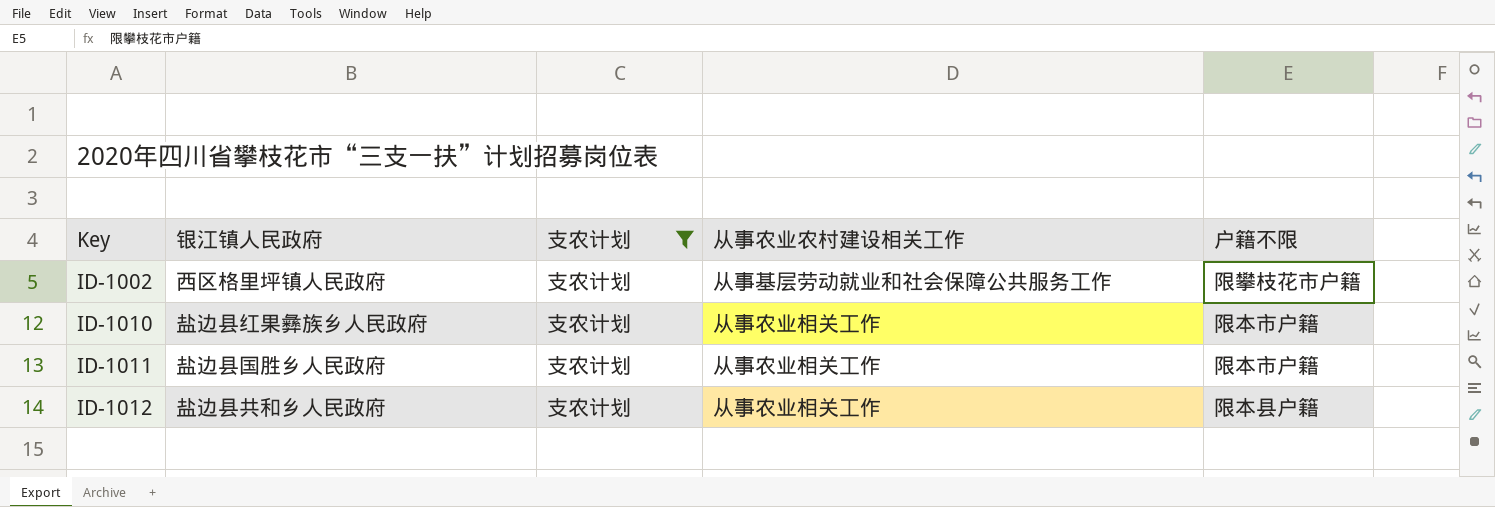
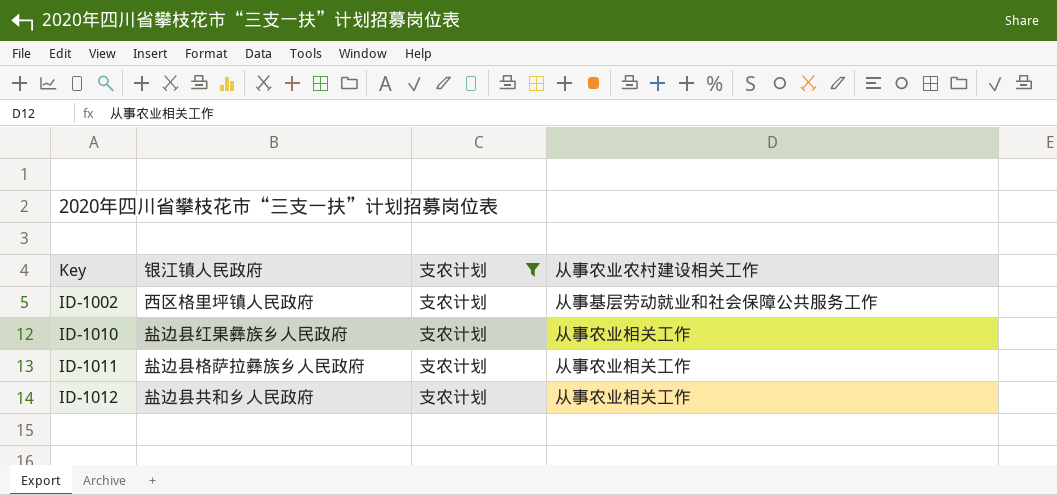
column 户籍不限 | position: 5 -> none
ID-1011 | 银江镇人民政府: 盐边县国胜乡人民政府 -> 盐边县格萨拉彝族乡人民政府

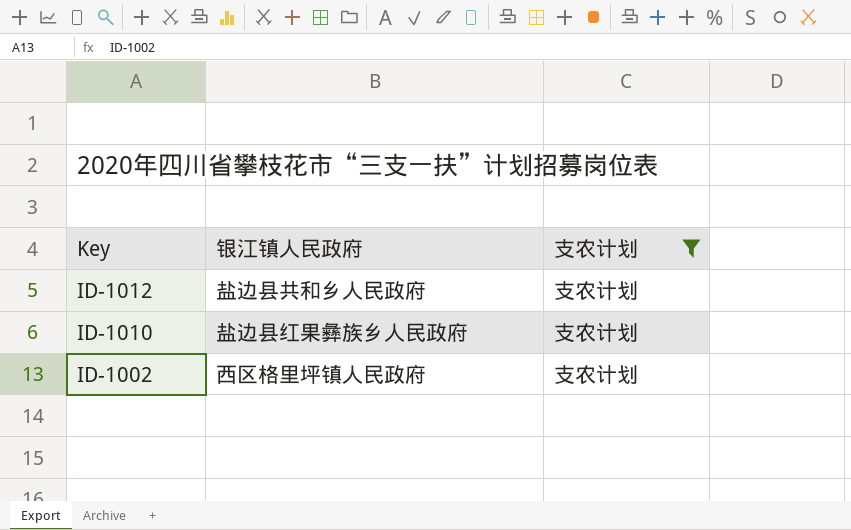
row order: Key ascending -> Key descending
column 从事农业农村建设相关工作 | position: 4 -> none
row ID-1011: 盐边县格萨拉彝族乡人民政府 | 支农计划 | 从事农业相关工作 -> none

